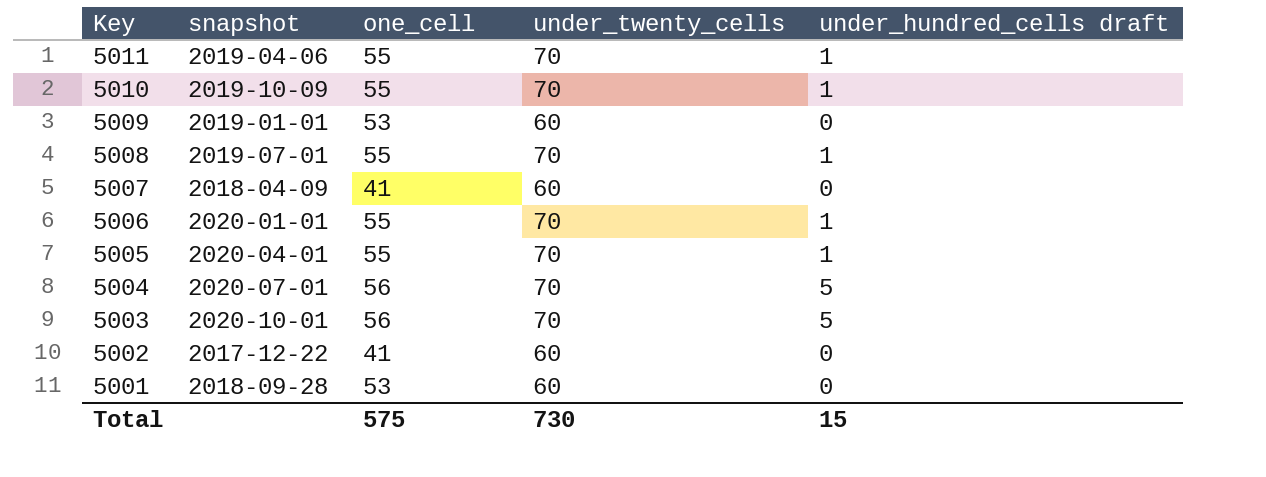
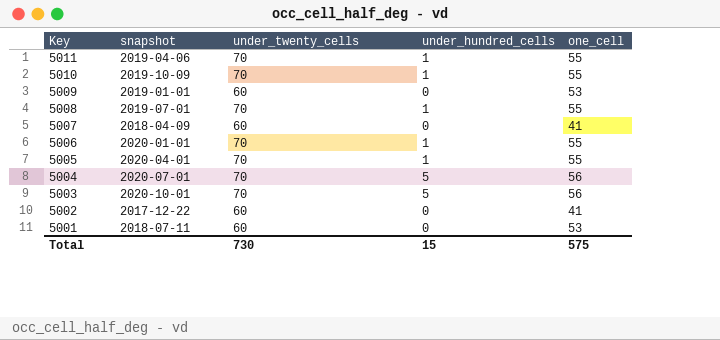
column name: under_hundred_cells draft -> under_hundred_cells
column one_cell | position: 3 -> 5
5001 | snapshot: 2018-09-28 -> 2018-07-11

